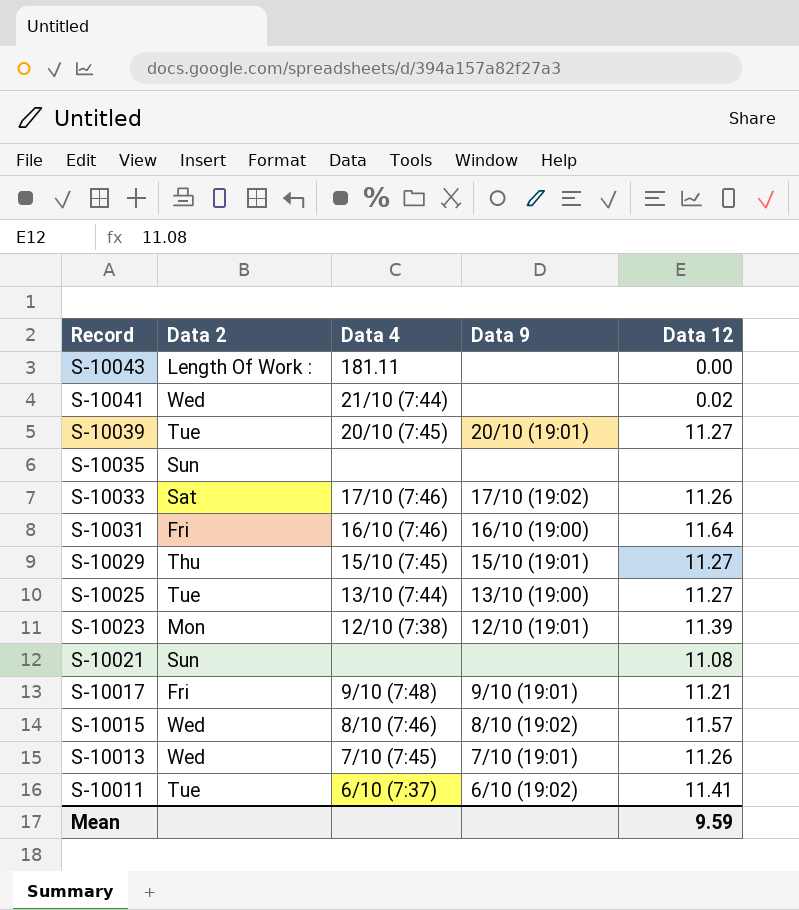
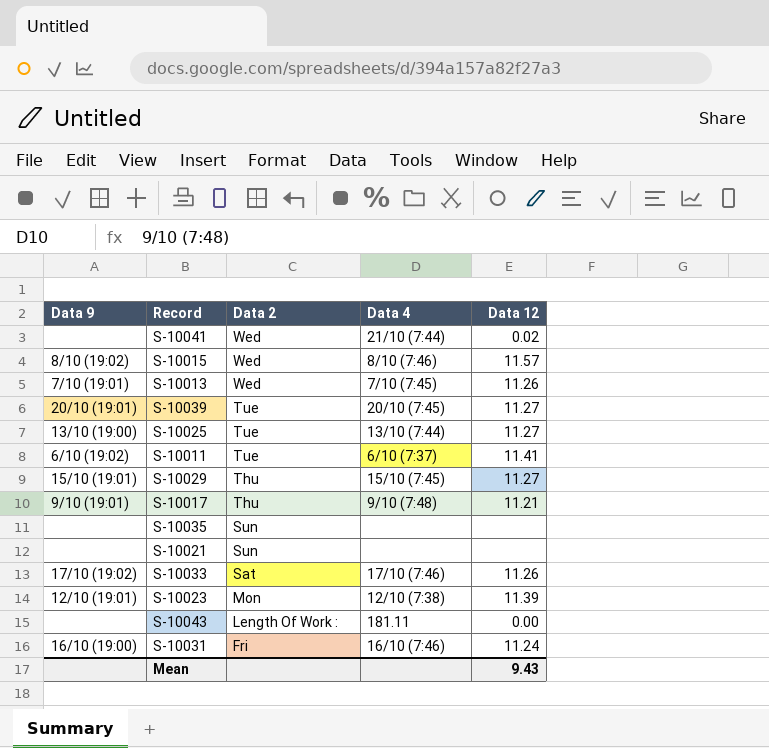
row order: Record descending -> Data 2 descending
column Data 9 | position: 4 -> 1
S-10017 | Data 2: Fri -> Thu
S-10021 | Data 12: 11.08 -> none
S-10031 | Data 12: 11.64 -> 11.24
Mean | Data 12: 9.59 -> 9.43

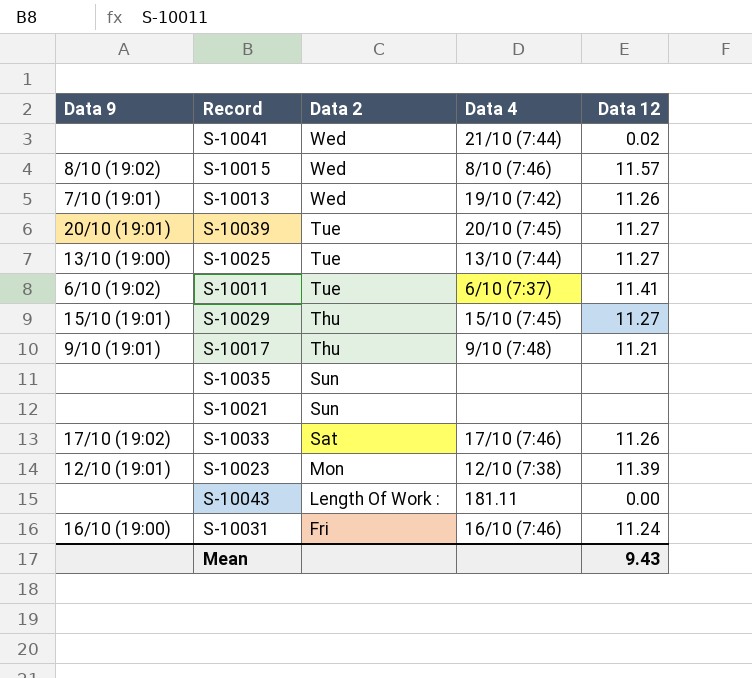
S-10013 | Data 4: 7/10 (7:45) -> 19/10 (7:42)

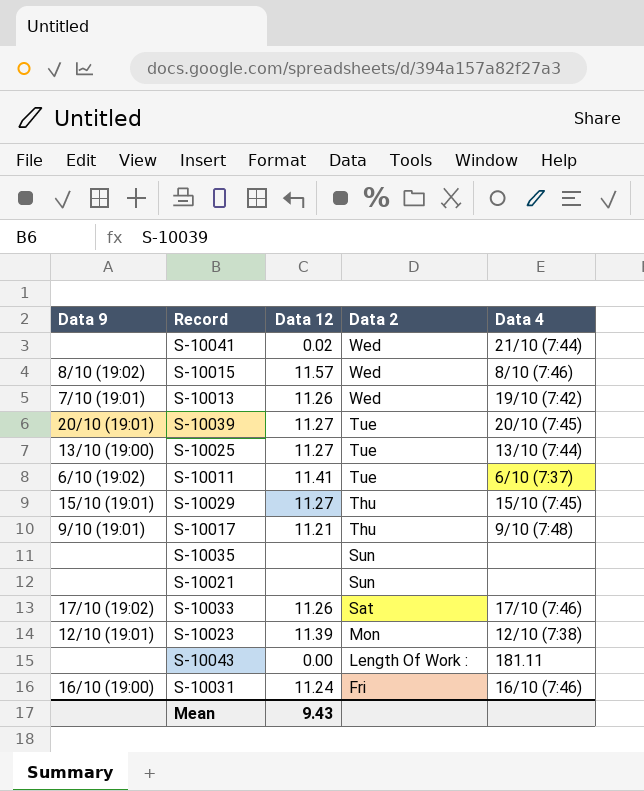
column Data 12 | position: 5 -> 3

